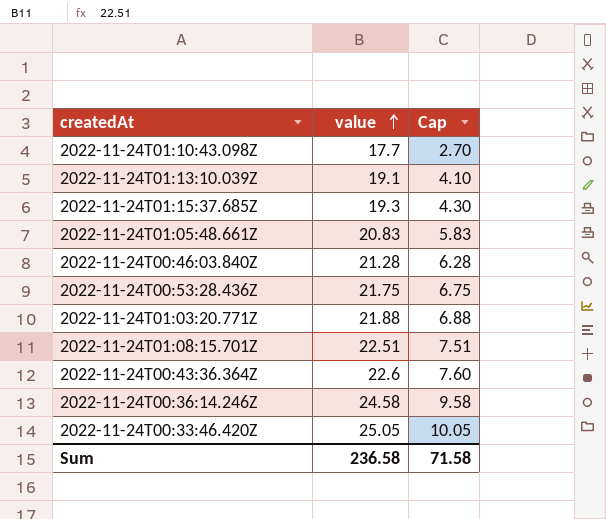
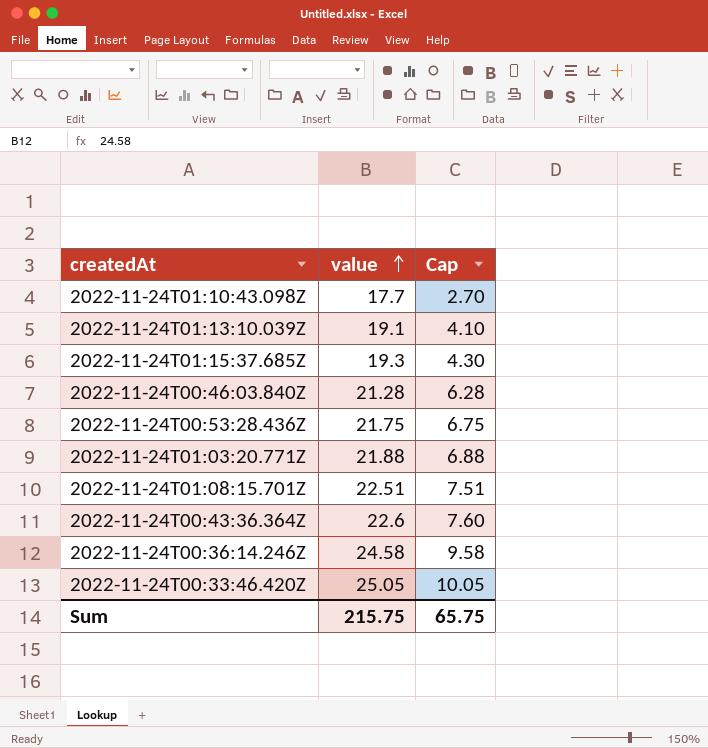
row 2022-11-24T01:05:48.661Z: 20.83 | 5.83 -> none
Sum | value: 236.58 -> 215.75
Sum | Cap: 71.58 -> 65.75

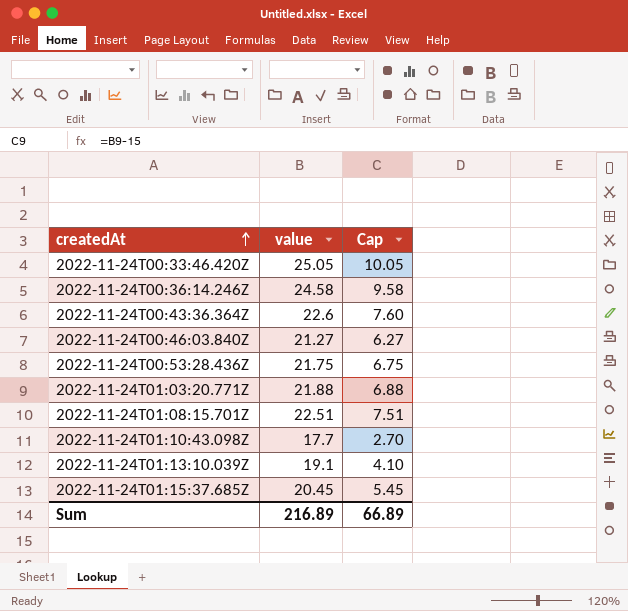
row order: value ascending -> createdAt ascending
2022-11-24T00:46:03.840Z | value: 21.28 -> 21.27
2022-11-24T00:46:03.840Z | Cap: 6.28 -> 6.27
2022-11-24T01:15:37.685Z | value: 19.3 -> 20.45
2022-11-24T01:15:37.685Z | Cap: 4.30 -> 5.45
Sum | value: 215.75 -> 216.89
Sum | Cap: 65.75 -> 66.89

